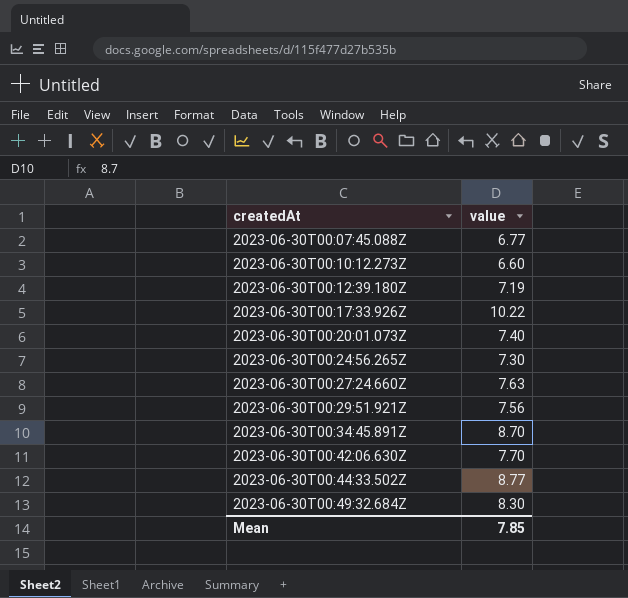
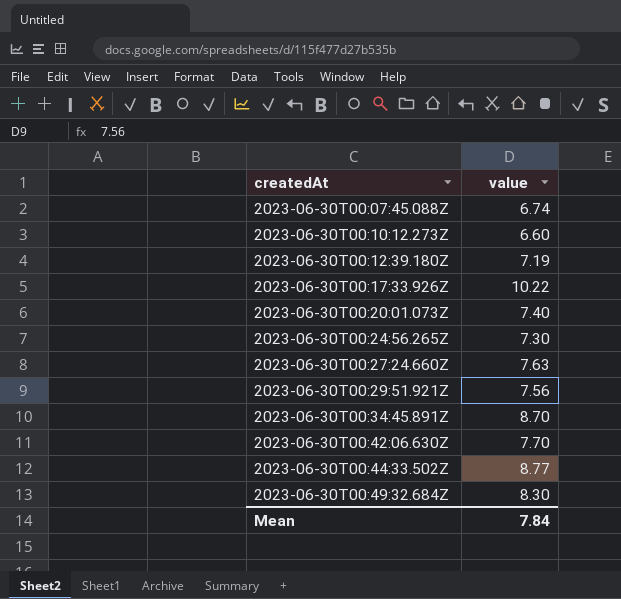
2023-06-30T00:07:45.088Z | value: 6.77 -> 6.74
Mean | value: 7.85 -> 7.84

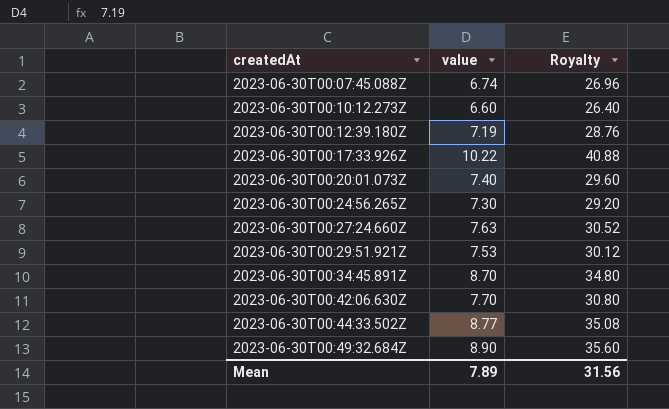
column Royalty | formula: none -> [value] * 4
2023-06-30T00:29:51.921Z | value: 7.56 -> 7.53
2023-06-30T00:49:32.684Z | value: 8.30 -> 8.90
Mean | value: 7.84 -> 7.89

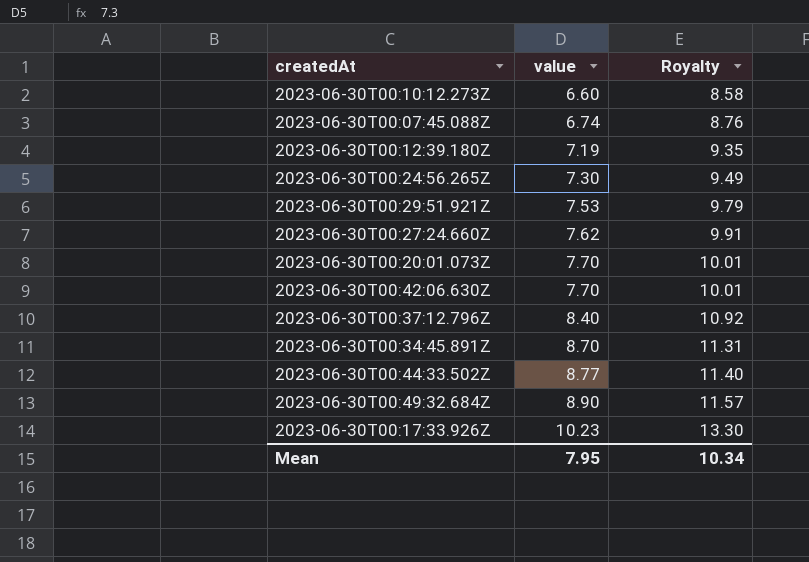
row order: createdAt ascending -> value ascending
column Royalty | formula: [value] * 4 -> [value] * 1.3
2023-06-30T00:27:24.660Z | value: 7.63 -> 7.62
2023-06-30T00:20:01.073Z | value: 7.40 -> 7.70
row 2023-06-30T00:37:12.796Z: none -> 8.40 | 10.92
2023-06-30T00:17:33.926Z | value: 10.22 -> 10.23
Mean | value: 7.89 -> 7.95
Mean | Royalty: 31.56 -> 10.34

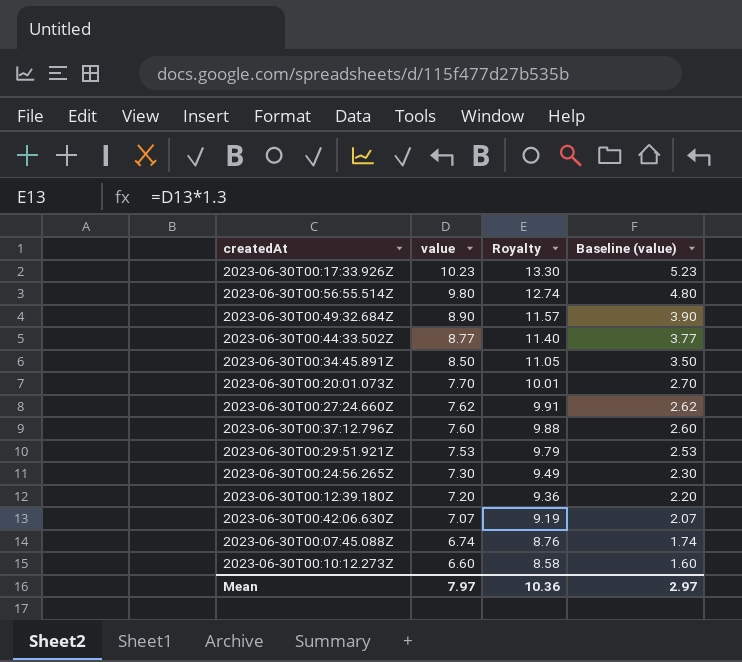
row order: value ascending -> value descending
column Baseline (value) | formula: none -> [value] - 5
row 2023-06-30T00:56:55.514Z: none -> 9.80 | 12.74 | 4.80
2023-06-30T00:34:45.891Z | value: 8.70 -> 8.50
2023-06-30T00:34:45.891Z | Royalty: 11.31 -> 11.05
2023-06-30T00:37:12.796Z | value: 8.40 -> 7.60
2023-06-30T00:37:12.796Z | Royalty: 10.92 -> 9.88
2023-06-30T00:12:39.180Z | value: 7.19 -> 7.20
2023-06-30T00:12:39.180Z | Royalty: 9.35 -> 9.36
2023-06-30T00:42:06.630Z | value: 7.70 -> 7.07
2023-06-30T00:42:06.630Z | Royalty: 10.01 -> 9.19
Mean | value: 7.95 -> 7.97
Mean | Royalty: 10.34 -> 10.36

